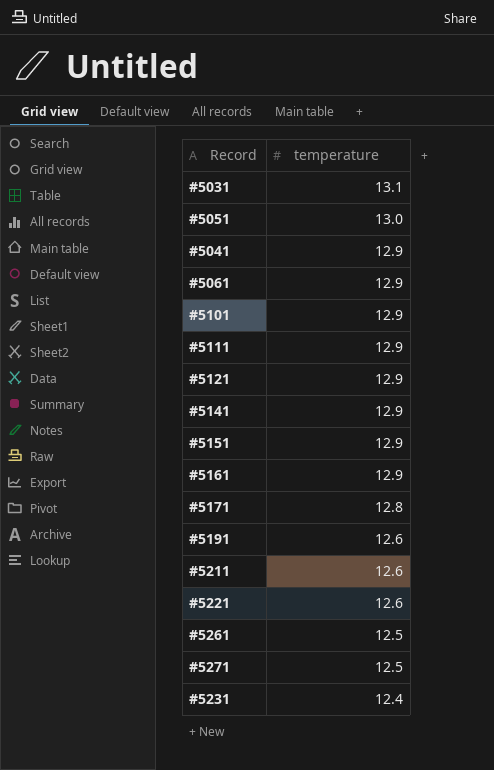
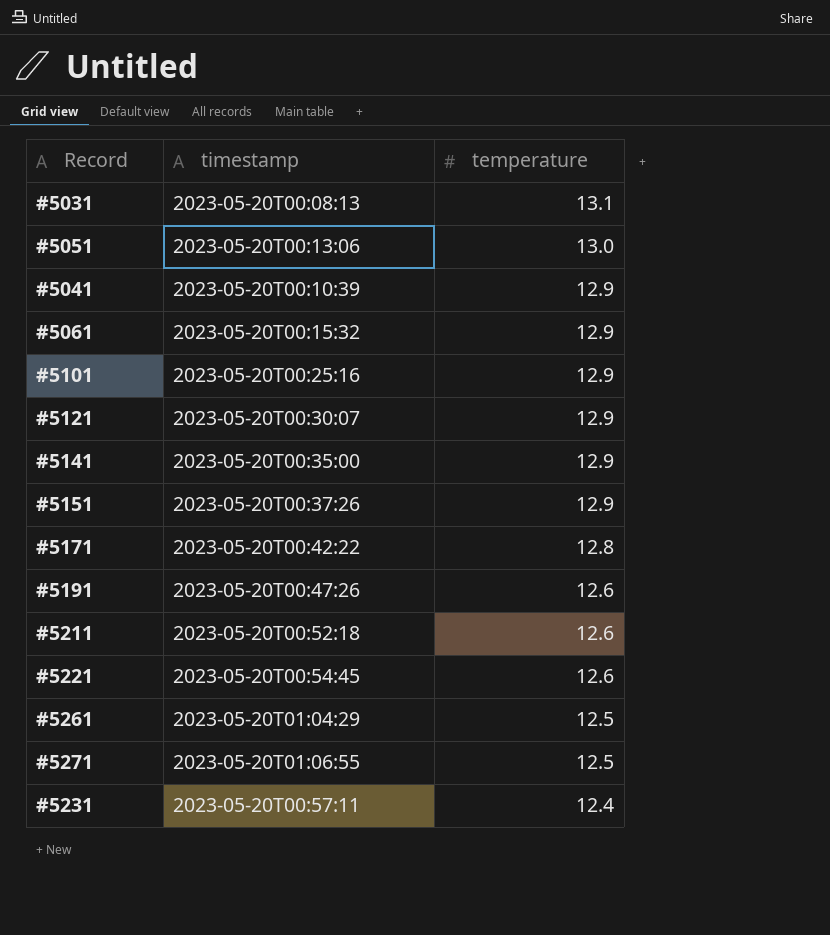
column timestamp | position: none -> 2
row #5111: 12.9 -> none
row #5161: 12.9 -> none

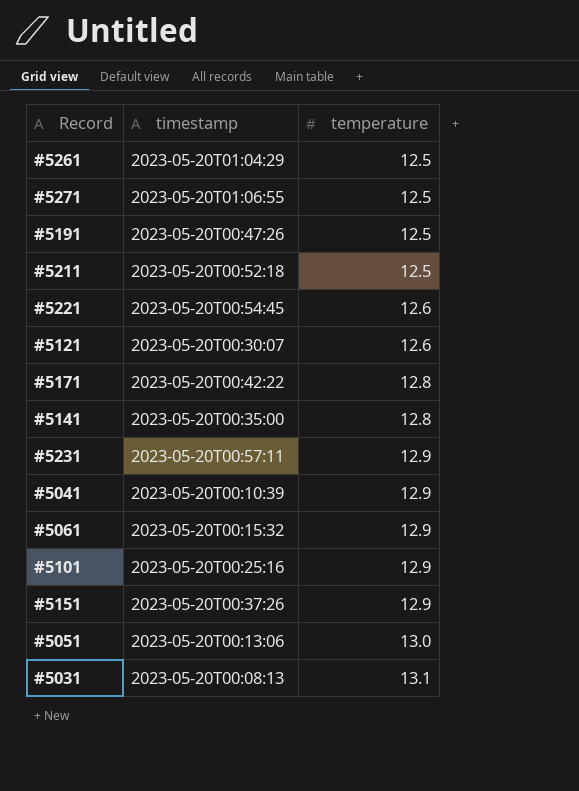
row order: temperature descending -> temperature ascending
#5191 | temperature: 12.6 -> 12.5
#5211 | temperature: 12.6 -> 12.5
#5121 | temperature: 12.9 -> 12.6
#5141 | temperature: 12.9 -> 12.8
#5231 | temperature: 12.4 -> 12.9

